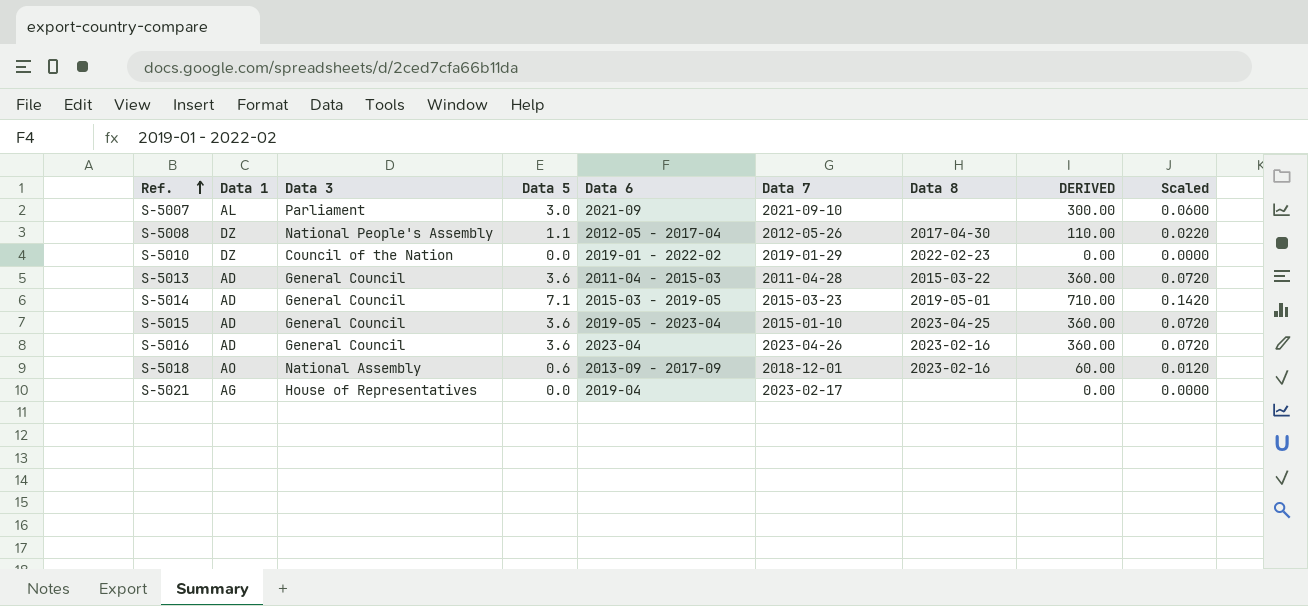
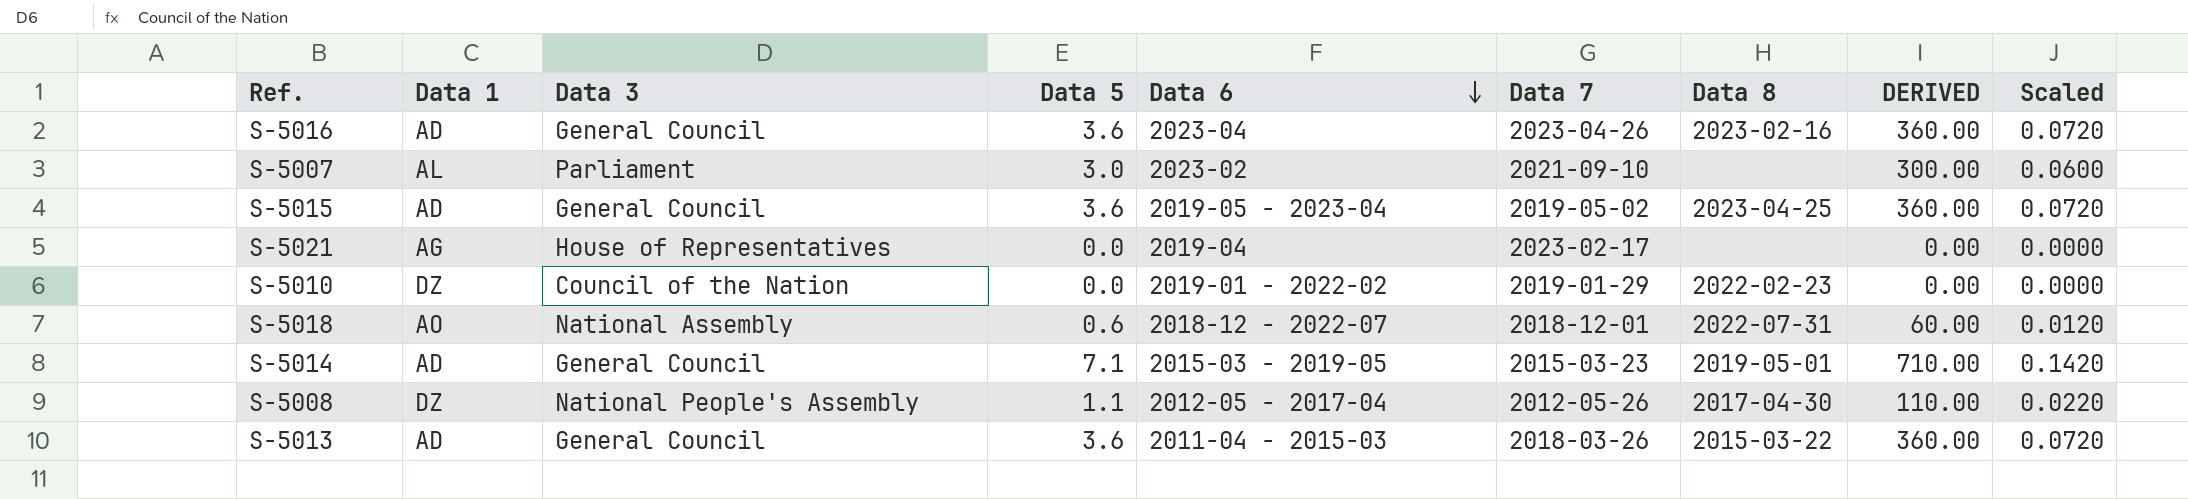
row order: Ref. ascending -> Data 6 descending
S-5007 | Data 6: 2021-09 -> 2023-02
S-5015 | Data 7: 2015-01-10 -> 2019-05-02
S-5018 | Data 6: 2013-09 - 2017-09 -> 2018-12 - 2022-07
S-5018 | Data 8: 2023-02-16 -> 2022-07-31
S-5013 | Data 7: 2011-04-28 -> 2018-03-26

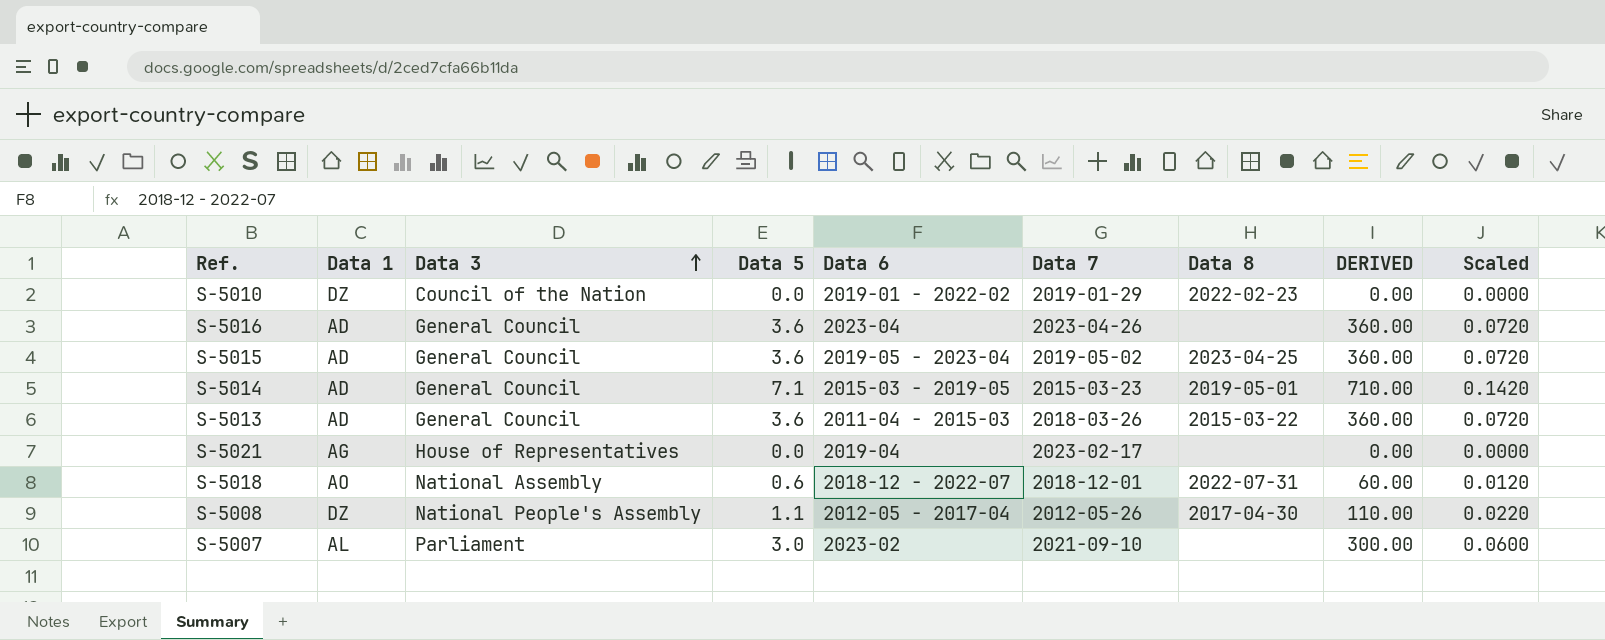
row order: Data 6 descending -> Data 3 ascending
S-5016 | Data 8: 2023-02-16 -> none

